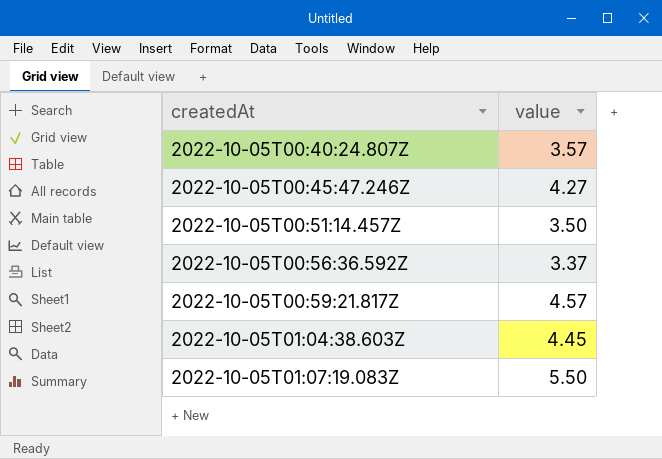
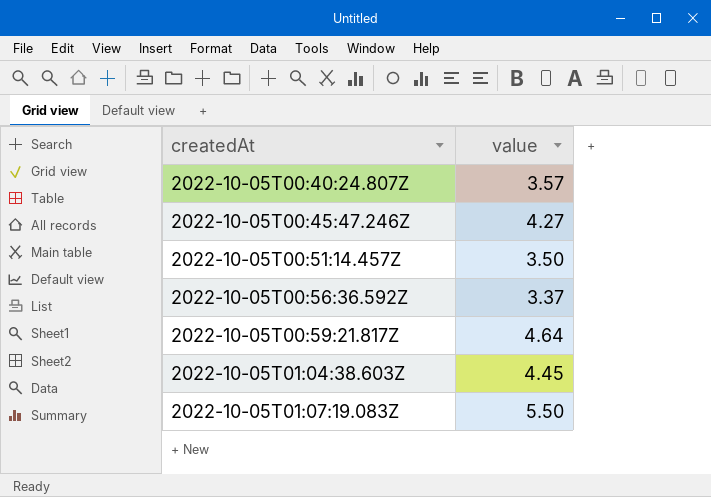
2022-10-05T00:59:21.817Z | value: 4.57 -> 4.64

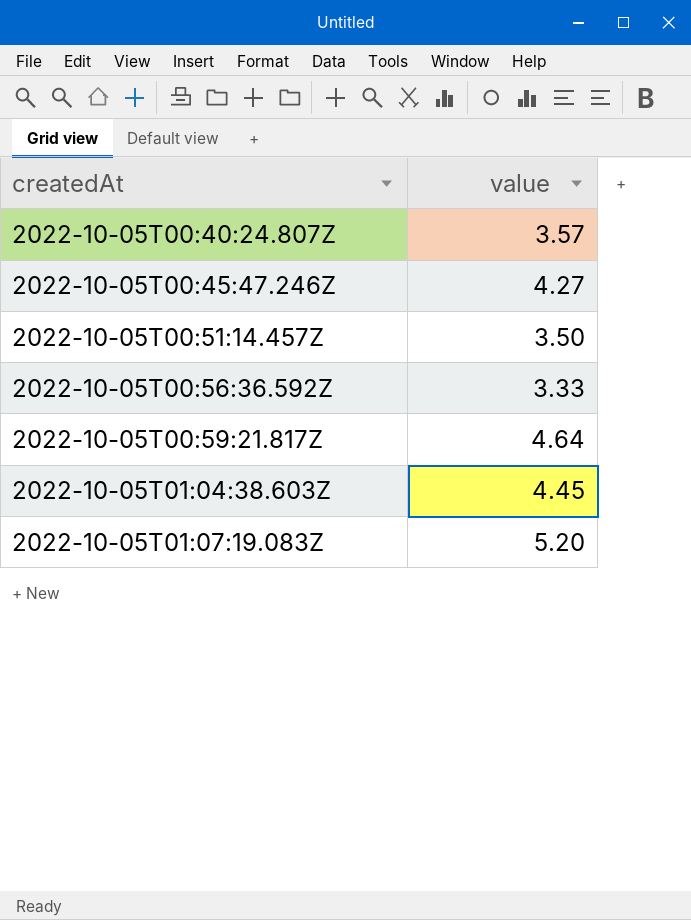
2022-10-05T00:56:36.592Z | value: 3.37 -> 3.33
2022-10-05T01:07:19.083Z | value: 5.50 -> 5.20

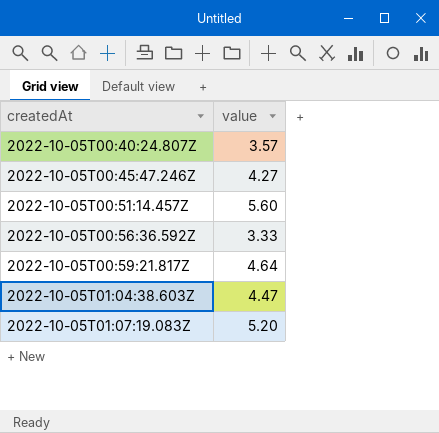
2022-10-05T00:51:14.457Z | value: 3.50 -> 5.60
2022-10-05T01:04:38.603Z | value: 4.45 -> 4.47

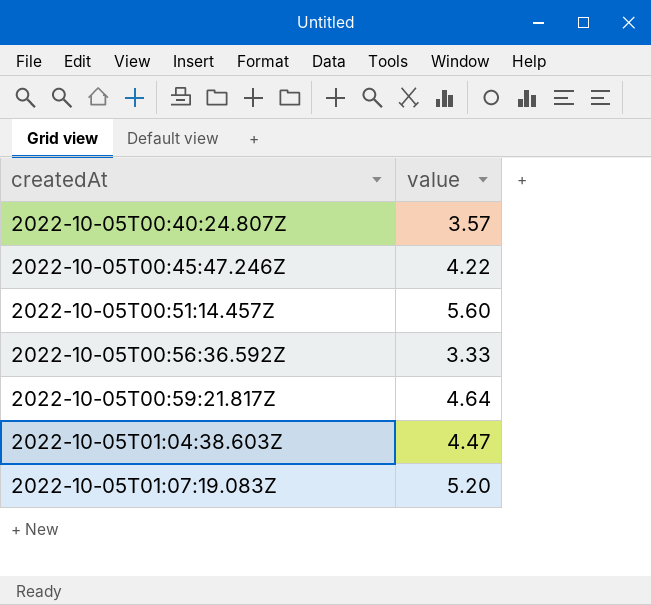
2022-10-05T00:45:47.246Z | value: 4.27 -> 4.22

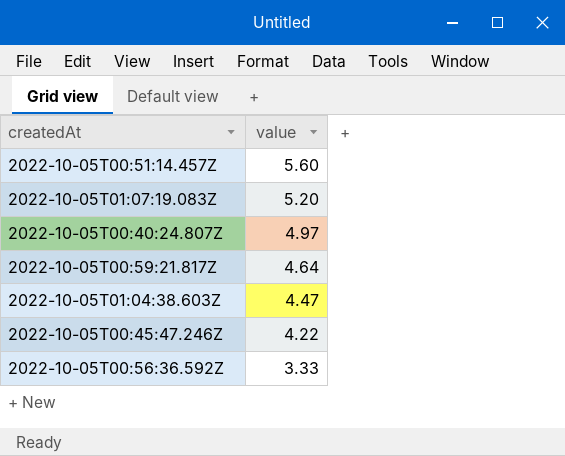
row order: createdAt ascending -> value descending
2022-10-05T00:40:24.807Z | value: 3.57 -> 4.97

